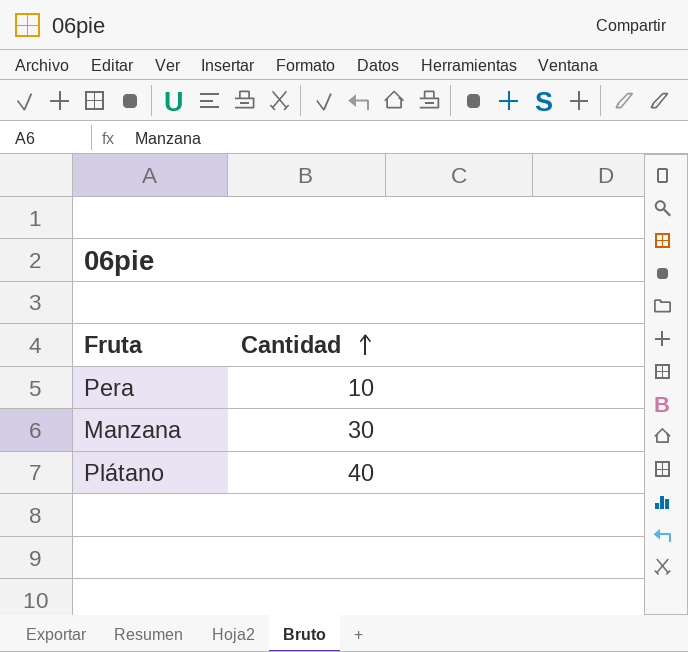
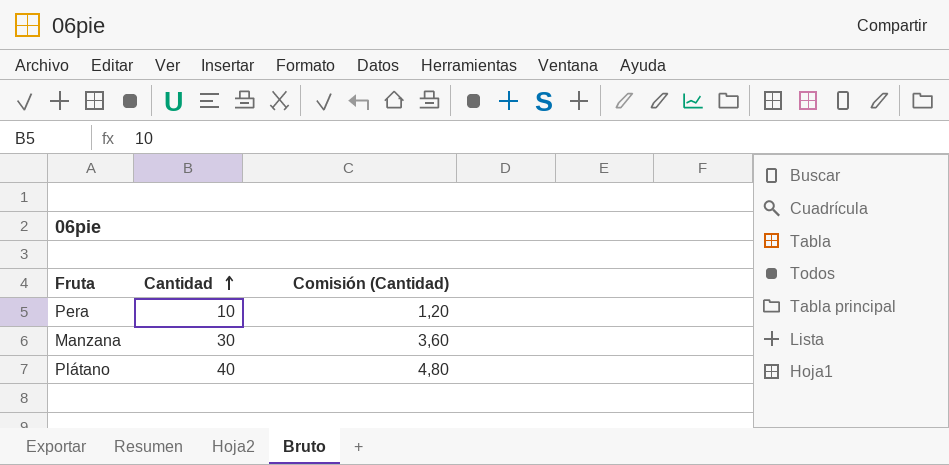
column Comisión (Cantidad) | formula: none -> [Cantidad] * 0,12

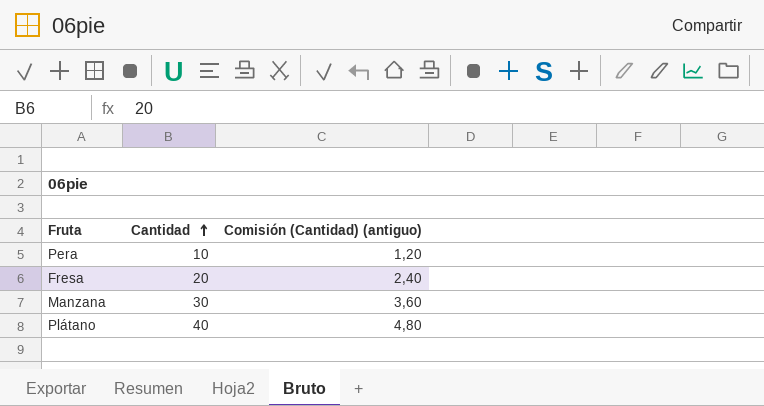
column name: Comisión (Cantidad) -> Comisión (Cantidad) (antiguo)
row Fresa: none -> 20 | 2,40

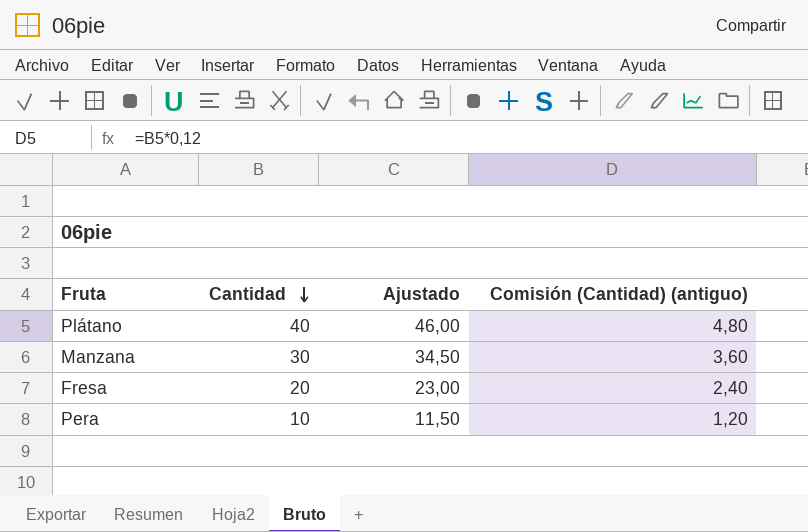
row order: Cantidad ascending -> Cantidad descending
column Ajustado | formula: none -> [Cantidad] * 1,15

